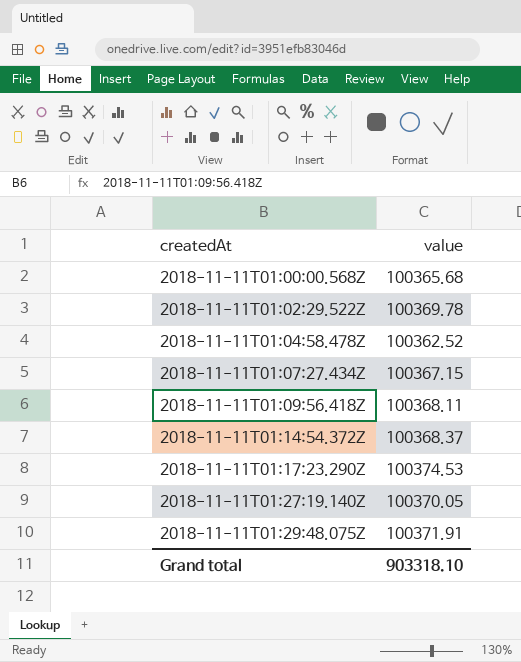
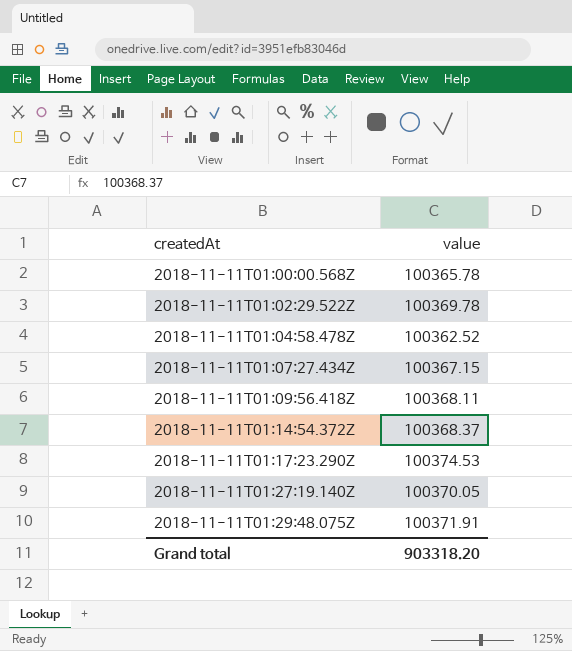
2018-11-11T01:00:00.568Z | value: 100365.68 -> 100365.78
Grand total | value: 903318.10 -> 903318.20

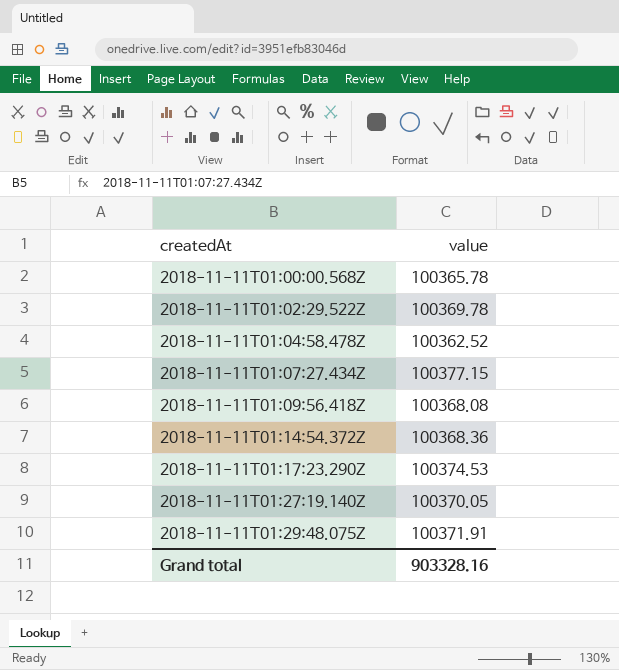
2018-11-11T01:07:27.434Z | value: 100367.15 -> 100377.15
2018-11-11T01:09:56.418Z | value: 100368.11 -> 100368.08
2018-11-11T01:14:54.372Z | value: 100368.37 -> 100368.36
Grand total | value: 903318.20 -> 903328.16

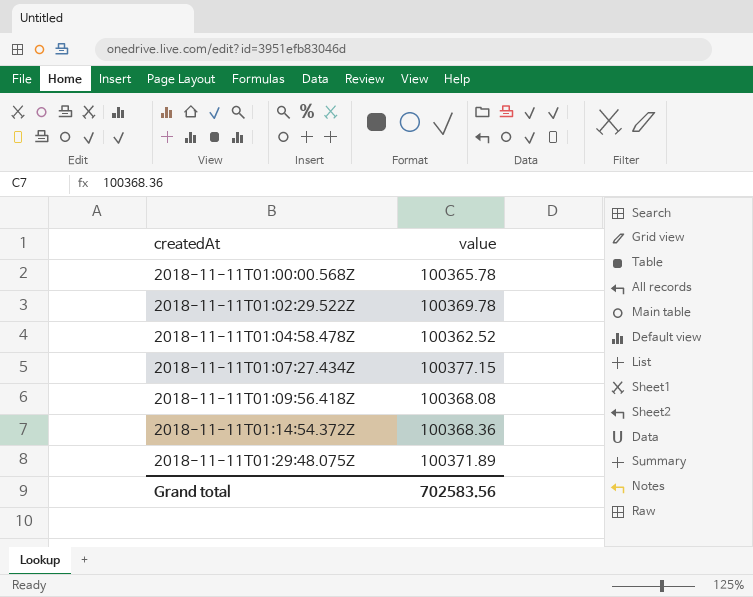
row 2018-11-11T01:17:23.290Z: 100374.53 -> none
row 2018-11-11T01:27:19.140Z: 100370.05 -> none
2018-11-11T01:29:48.075Z | value: 100371.91 -> 100371.89
Grand total | value: 903328.16 -> 702583.56

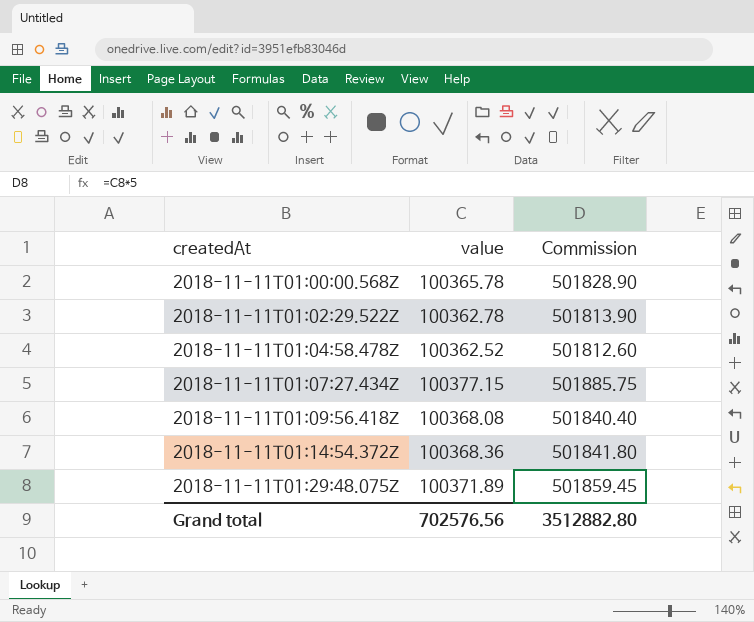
column Commission | formula: none -> [value] * 5
2018-11-11T01:02:29.522Z | value: 100369.78 -> 100362.78
Grand total | value: 702583.56 -> 702576.56

